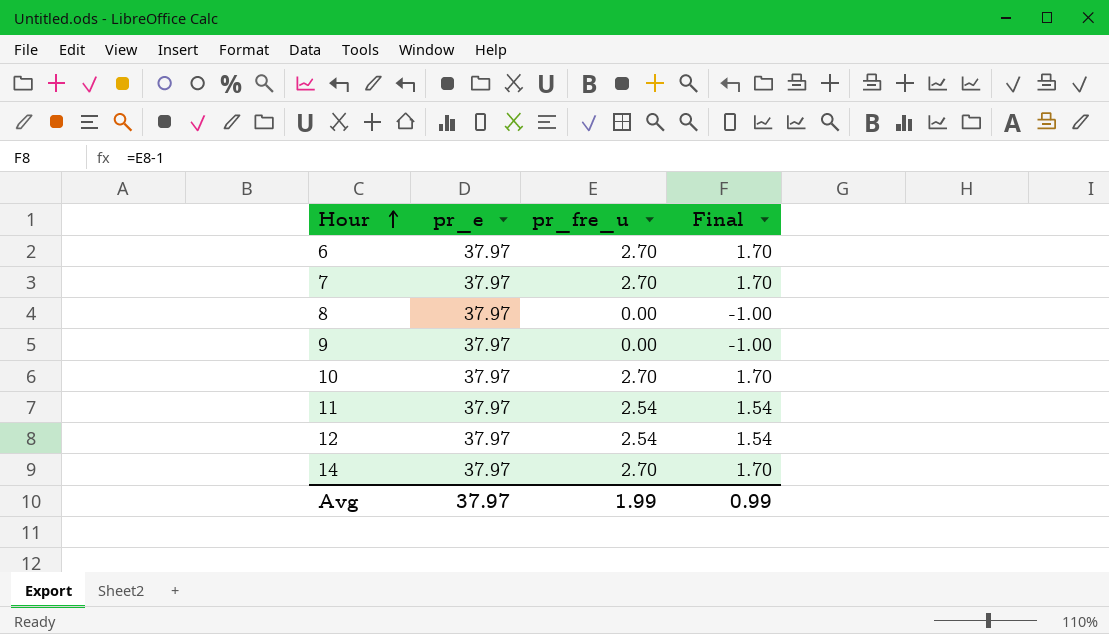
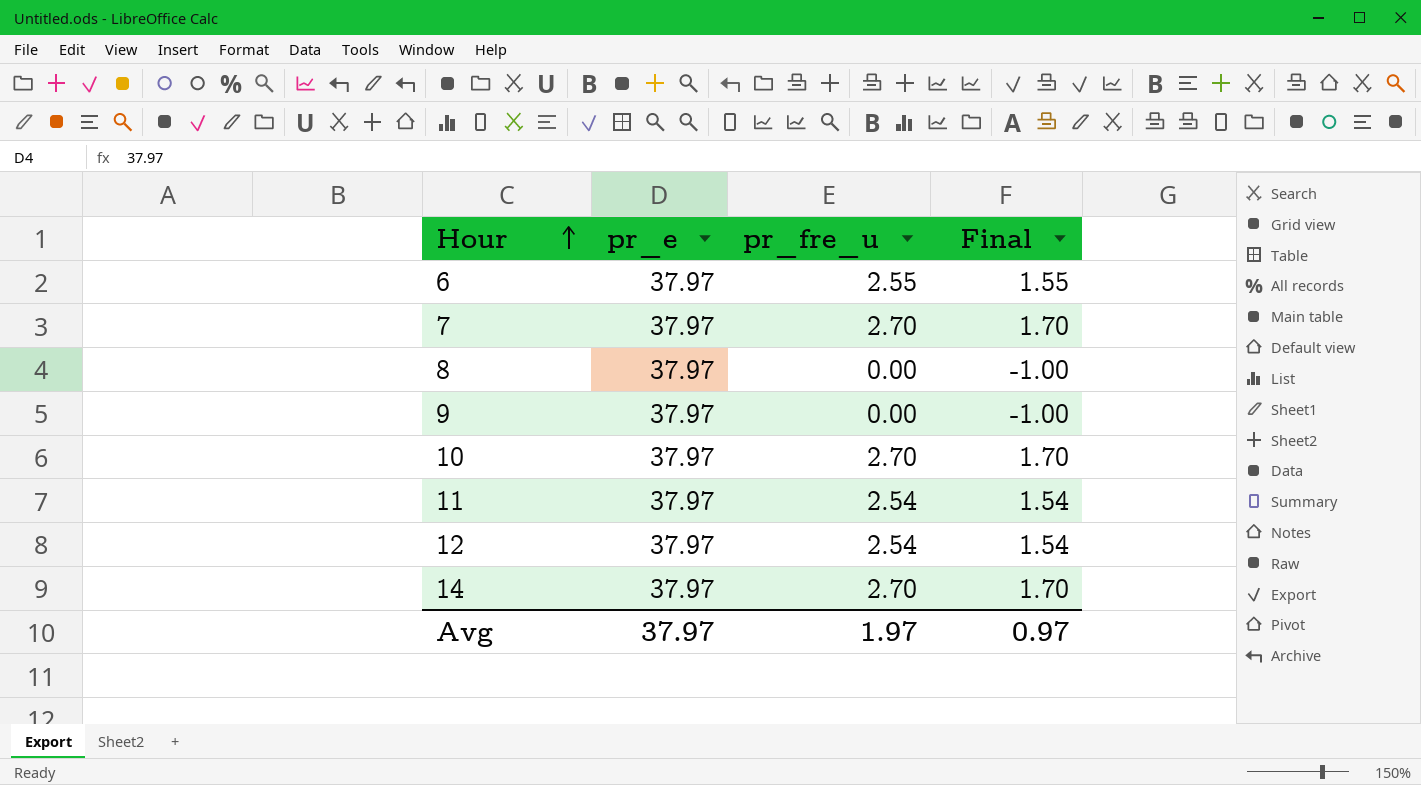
6 | pr_fre_u: 2.70 -> 2.55
6 | Final: 1.70 -> 1.55
Avg | pr_fre_u: 1.99 -> 1.97
Avg | Final: 0.99 -> 0.97

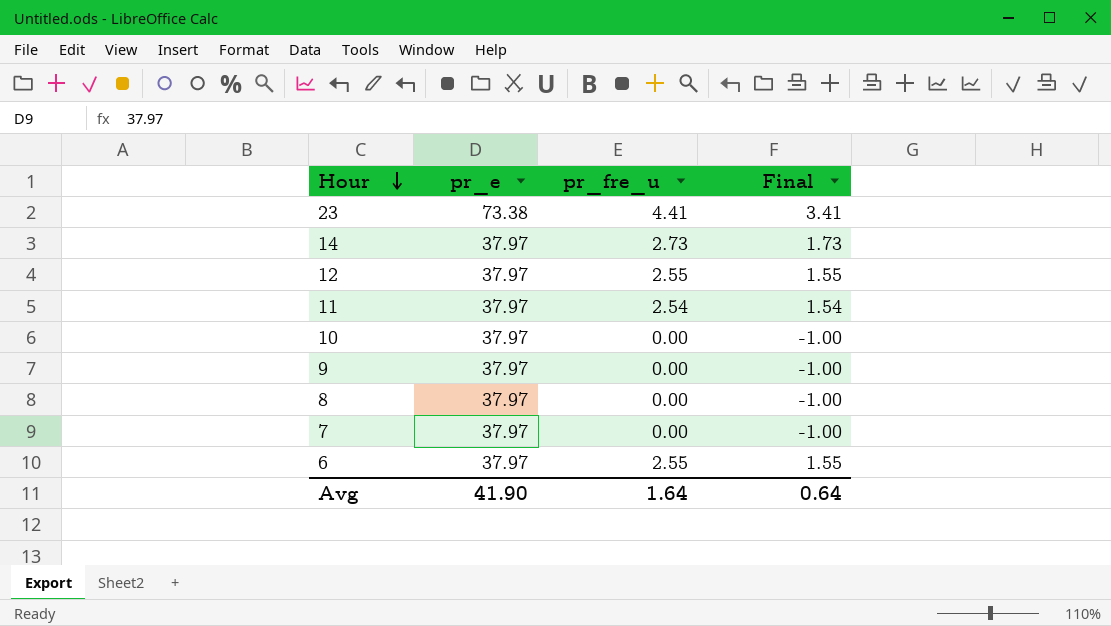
row order: Hour ascending -> Hour descending
row 23: none -> 73.38 | 4.41 | 3.41
14 | pr_fre_u: 2.70 -> 2.73
14 | Final: 1.70 -> 1.73
12 | pr_fre_u: 2.54 -> 2.55
12 | Final: 1.54 -> 1.55
10 | pr_fre_u: 2.70 -> 0.00
10 | Final: 1.70 -> -1.00
7 | pr_fre_u: 2.70 -> 0.00
7 | Final: 1.70 -> -1.00
Avg | pr_e: 37.97 -> 41.90
Avg | pr_fre_u: 1.97 -> 1.64
Avg | Final: 0.97 -> 0.64

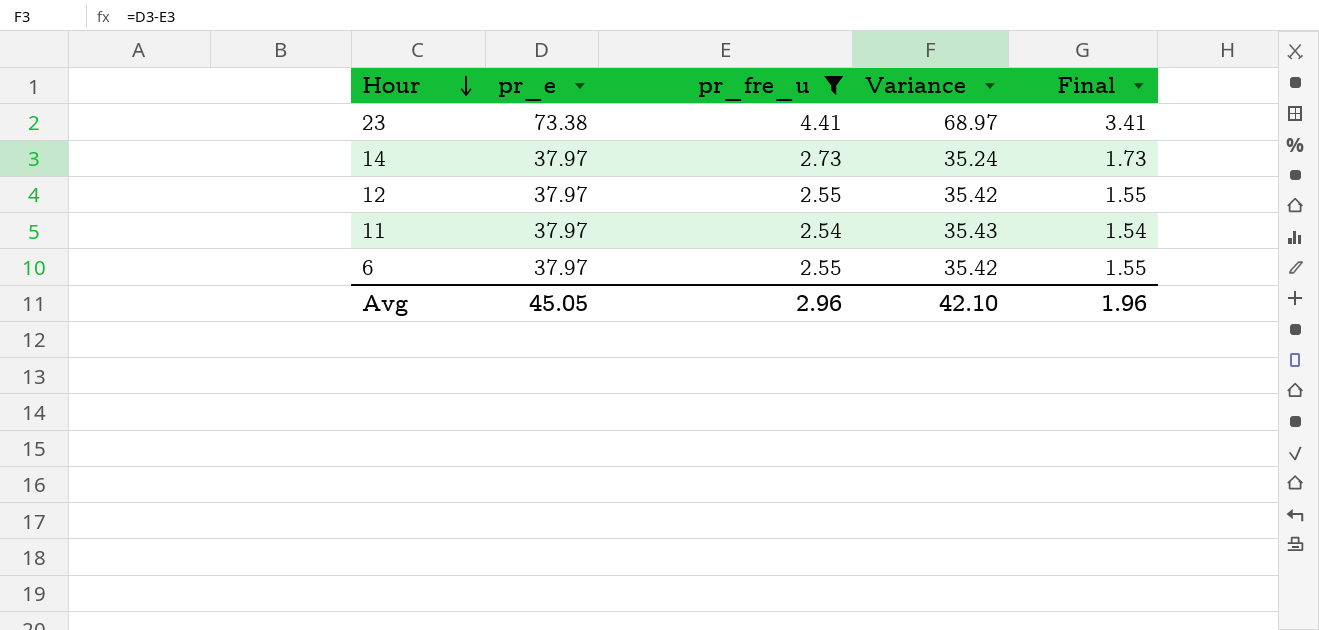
filter: none -> pr_fre_u != 0.00
column Variance | formula: none -> [pr_e] - [pr_fre_u]
Avg | pr_e: 41.90 -> 45.05
Avg | pr_fre_u: 1.64 -> 2.96
Avg | Final: 0.64 -> 1.96

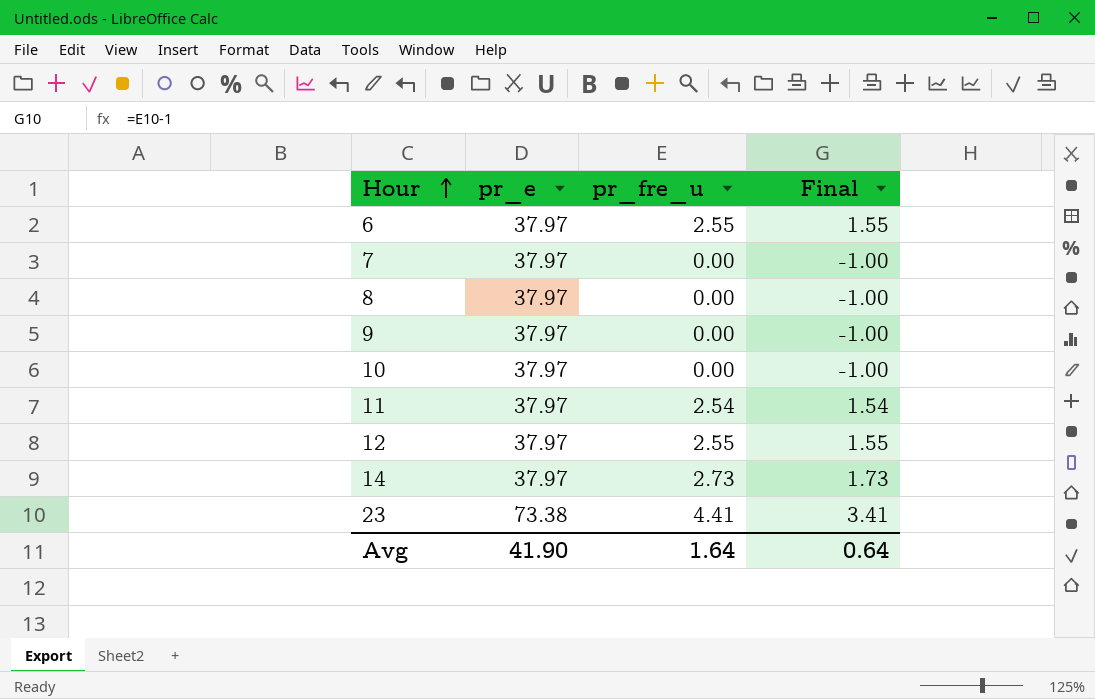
filter: pr_fre_u != 0.00 -> none
row order: Hour descending -> Hour ascending
column Variance | formula: [pr_e] - [pr_fre_u] -> none
Avg | pr_e: 45.05 -> 41.90
Avg | pr_fre_u: 2.96 -> 1.64
Avg | Final: 1.96 -> 0.64

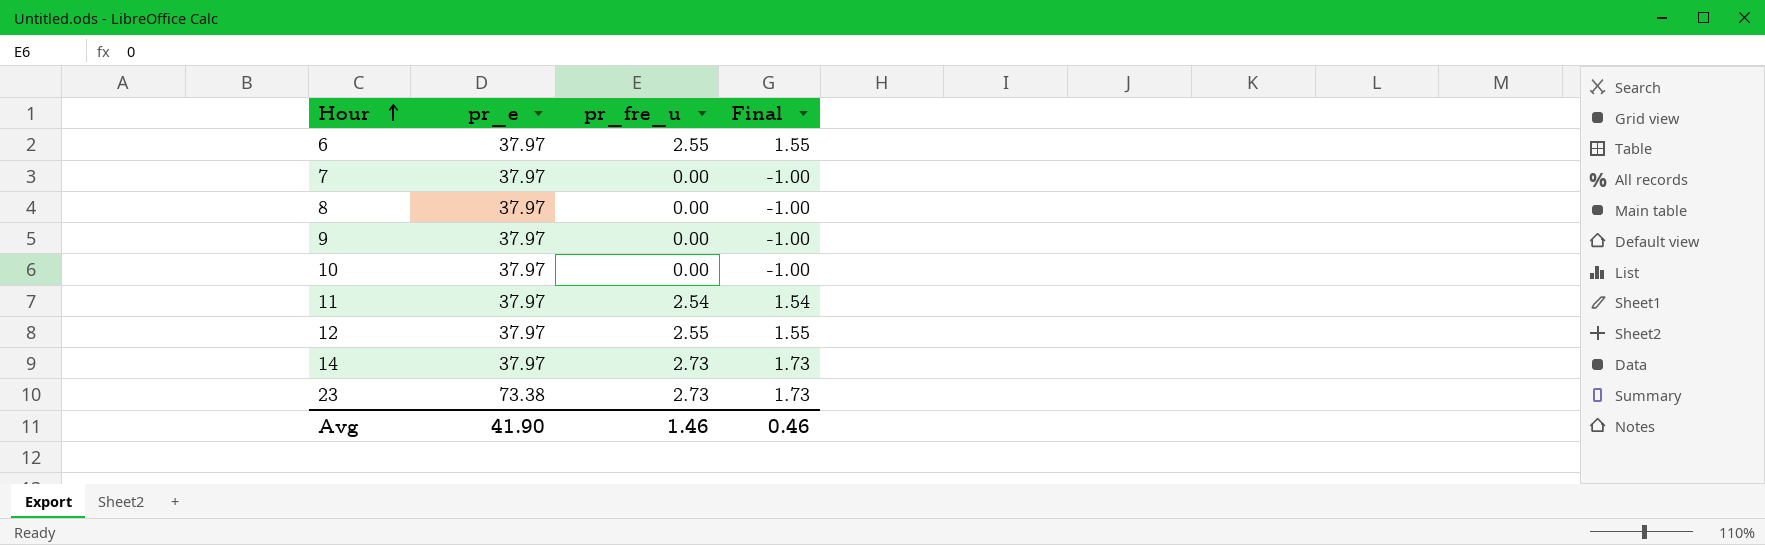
23 | pr_fre_u: 4.41 -> 2.73
23 | Final: 3.41 -> 1.73
Avg | pr_fre_u: 1.64 -> 1.46
Avg | Final: 0.64 -> 0.46

